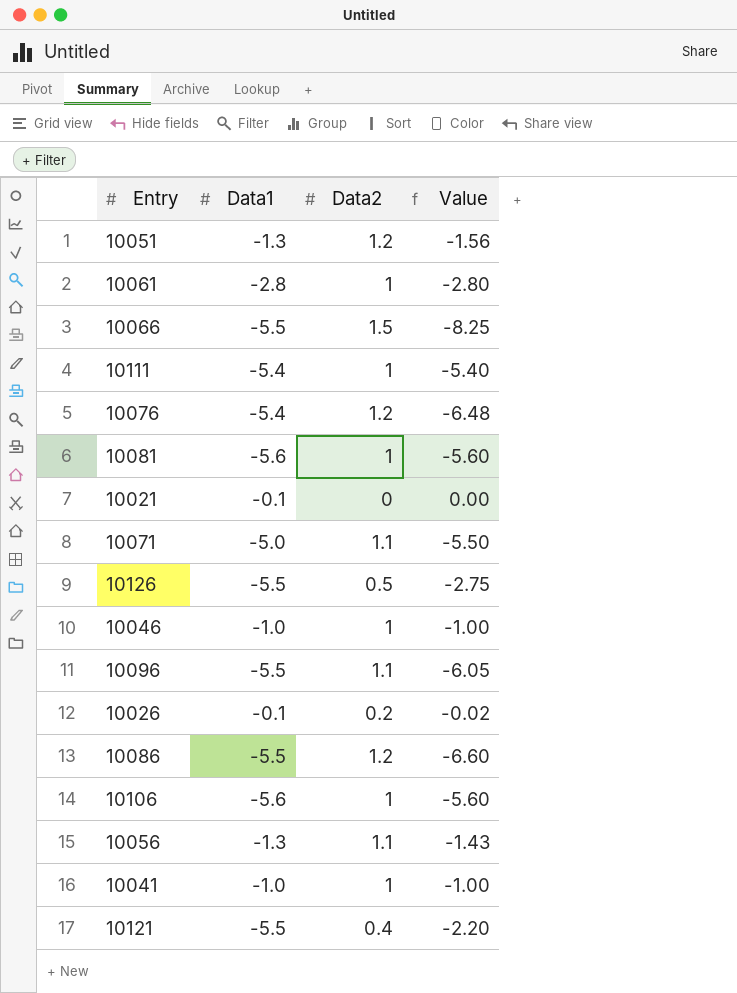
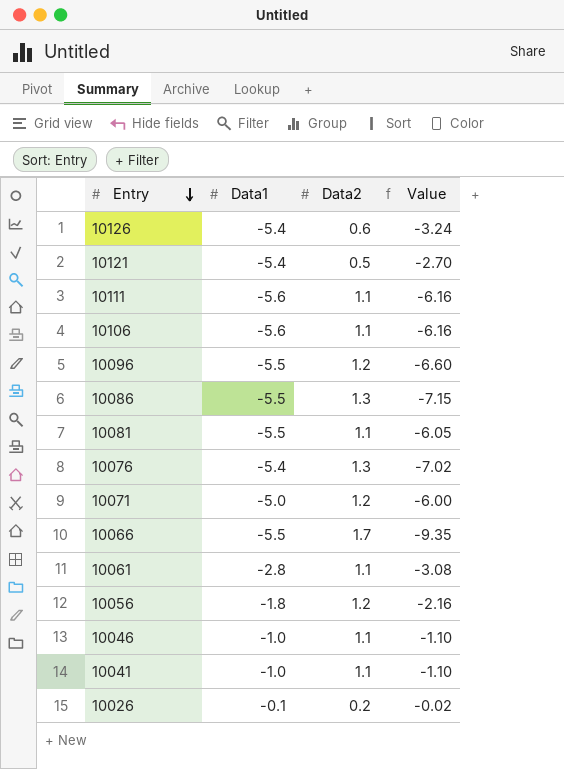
row order: none -> Entry descending
row 10051: -1.3 | 1.2 | -1.56 -> none
row 10021: -0.1 | 0 | 0.00 -> none
10126 | Data1: -5.5 -> -5.4
10126 | Data2: 0.5 -> 0.6
10126 | Value: -2.75 -> -3.24
10121 | Data1: -5.5 -> -5.4
10121 | Data2: 0.4 -> 0.5
10121 | Value: -2.20 -> -2.70
10111 | Data1: -5.4 -> -5.6
10111 | Data2: 1 -> 1.1
10111 | Value: -5.40 -> -6.16
10106 | Data2: 1 -> 1.1
10106 | Value: -5.60 -> -6.16
10096 | Data2: 1.1 -> 1.2
10096 | Value: -6.05 -> -6.60
10086 | Data2: 1.2 -> 1.3
10086 | Value: -6.60 -> -7.15
10081 | Data1: -5.6 -> -5.5
10081 | Data2: 1 -> 1.1
10081 | Value: -5.60 -> -6.05
10076 | Data2: 1.2 -> 1.3
10076 | Value: -6.48 -> -7.02
10071 | Data2: 1.1 -> 1.2
10071 | Value: -5.50 -> -6.00
10066 | Data2: 1.5 -> 1.7
10066 | Value: -8.25 -> -9.35
10061 | Data2: 1 -> 1.1
10061 | Value: -2.80 -> -3.08
10056 | Data1: -1.3 -> -1.8
10056 | Data2: 1.1 -> 1.2
10056 | Value: -1.43 -> -2.16
10046 | Data2: 1 -> 1.1
10046 | Value: -1.00 -> -1.10
10041 | Data2: 1 -> 1.1
10041 | Value: -1.00 -> -1.10

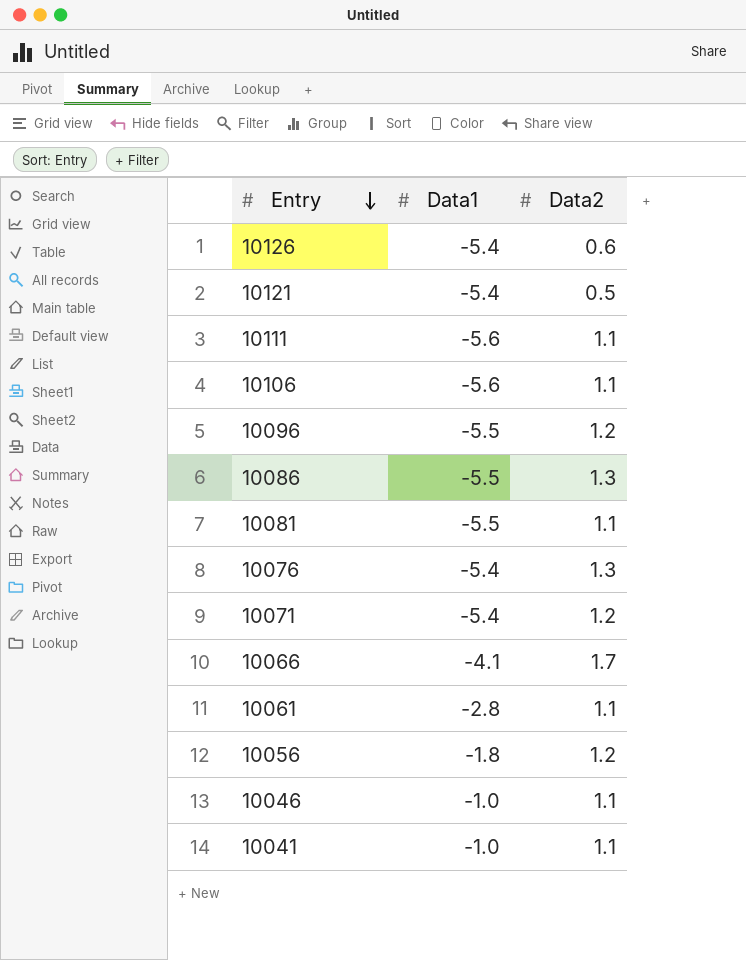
column Value | formula: [Data1] * [Data2] -> none
row 10026: -0.1 | 0.2 | -0.02 -> none
10071 | Data1: -5.0 -> -5.4
10066 | Data1: -5.5 -> -4.1

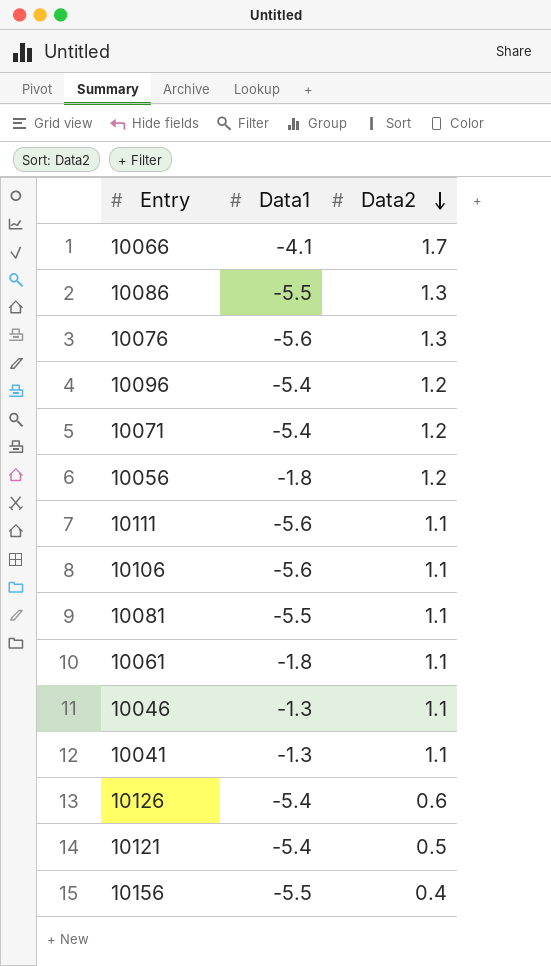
row order: Entry descending -> Data2 descending
10076 | Data1: -5.4 -> -5.6
10096 | Data1: -5.5 -> -5.4
10061 | Data1: -2.8 -> -1.8
10046 | Data1: -1.0 -> -1.3
10041 | Data1: -1.0 -> -1.3
row 10156: none -> -5.5 | 0.4

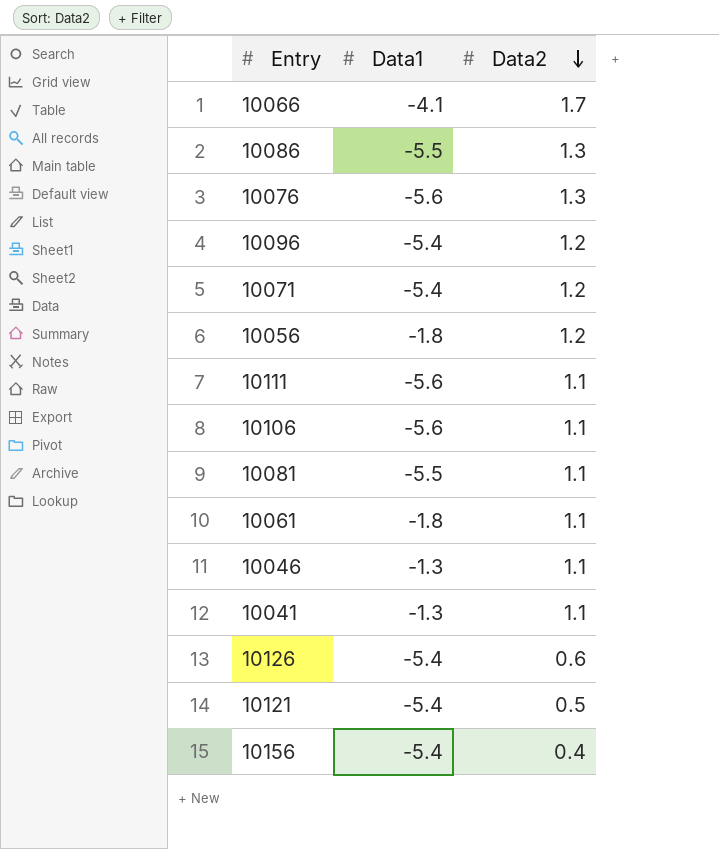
10156 | Data1: -5.5 -> -5.4

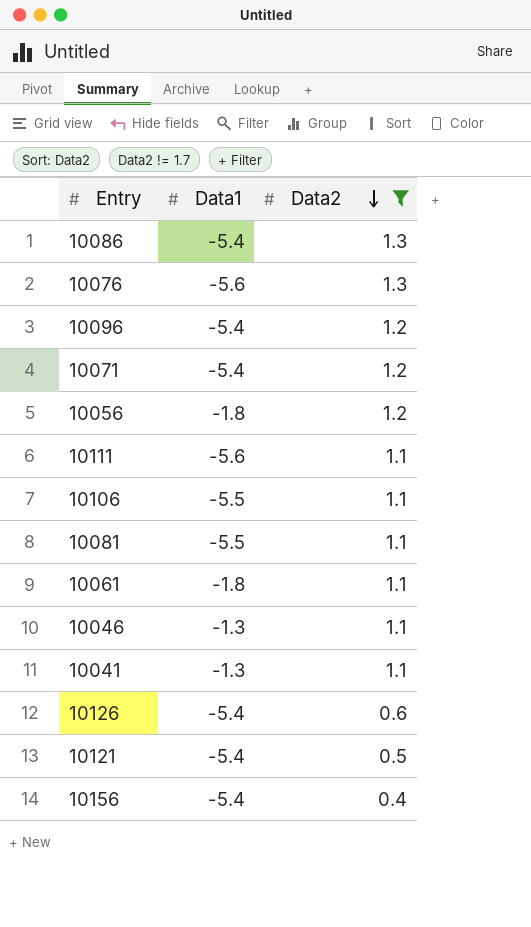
filter: none -> Data2 != 1.7
10086 | Data1: -5.5 -> -5.4
10106 | Data1: -5.6 -> -5.5

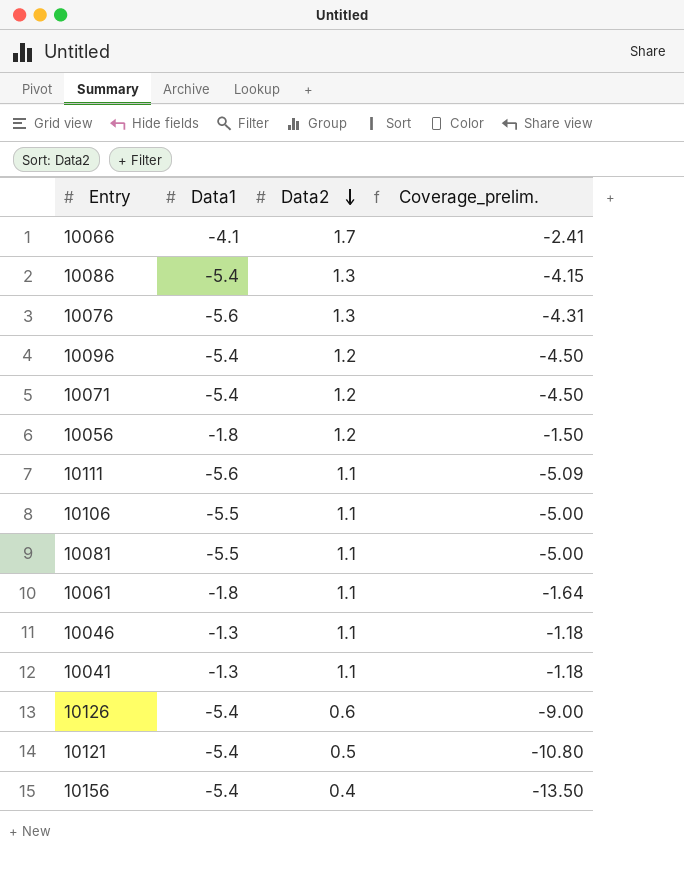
filter: Data2 != 1.7 -> none
column Coverage_prelim. | formula: none -> [Data1] / [Data2]

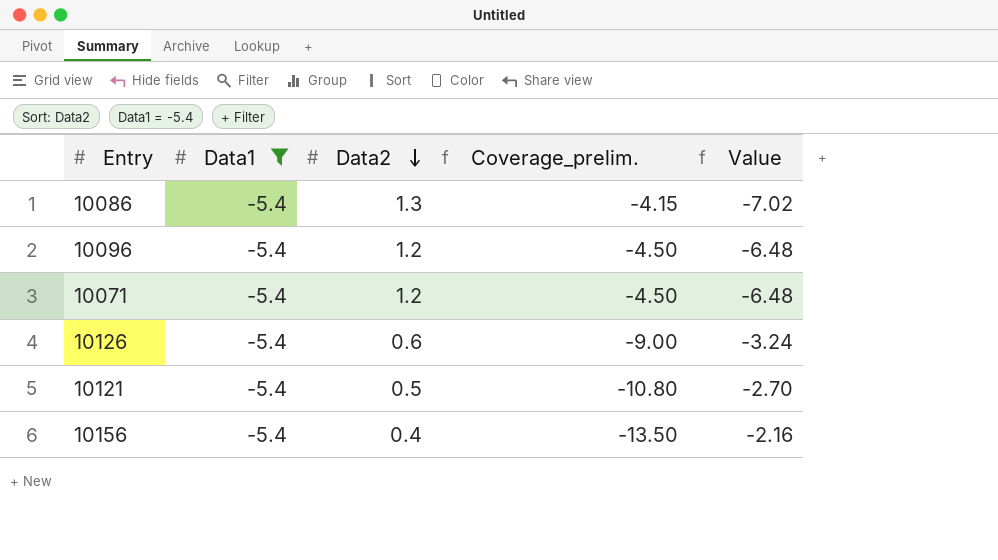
filter: none -> Data1 = -5.4
column Value | formula: none -> [Data1] * [Data2]

